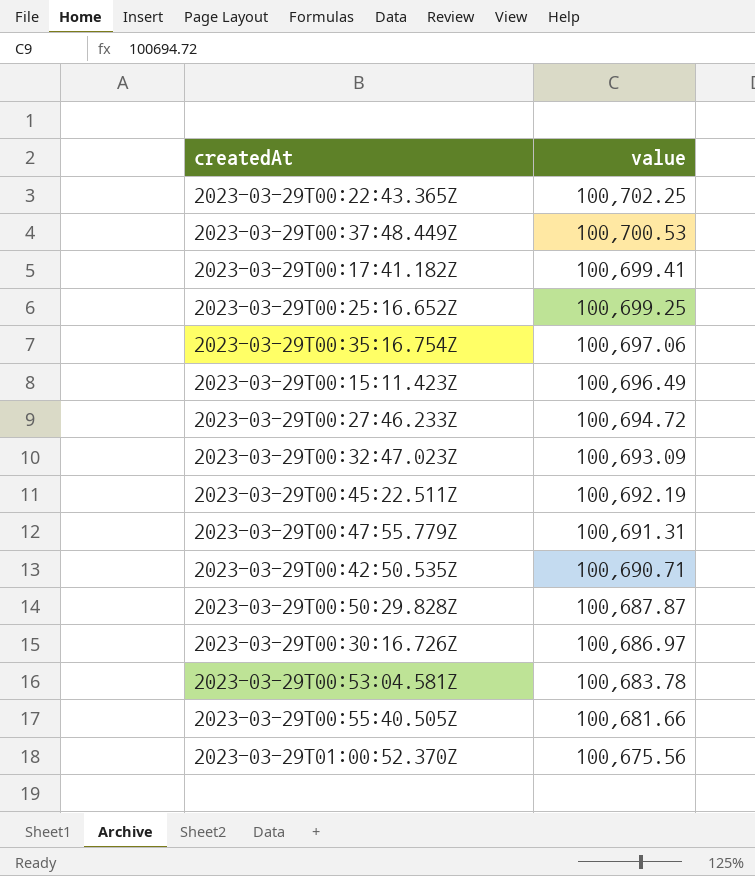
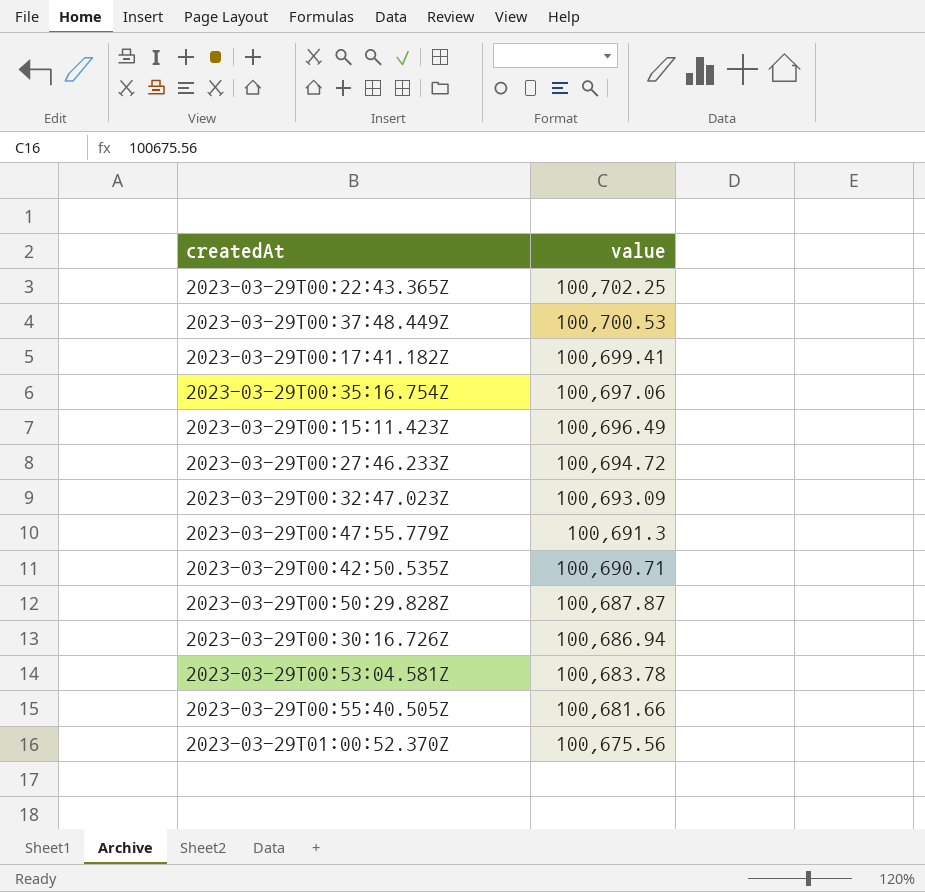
row 2023-03-29T00:25:16.652Z: 100,699.25 -> none
row 2023-03-29T00:45:22.511Z: 100,692.19 -> none
2023-03-29T00:47:55.779Z | value: 100,691.31 -> 100,691.3
2023-03-29T00:30:16.726Z | value: 100,686.97 -> 100,686.94

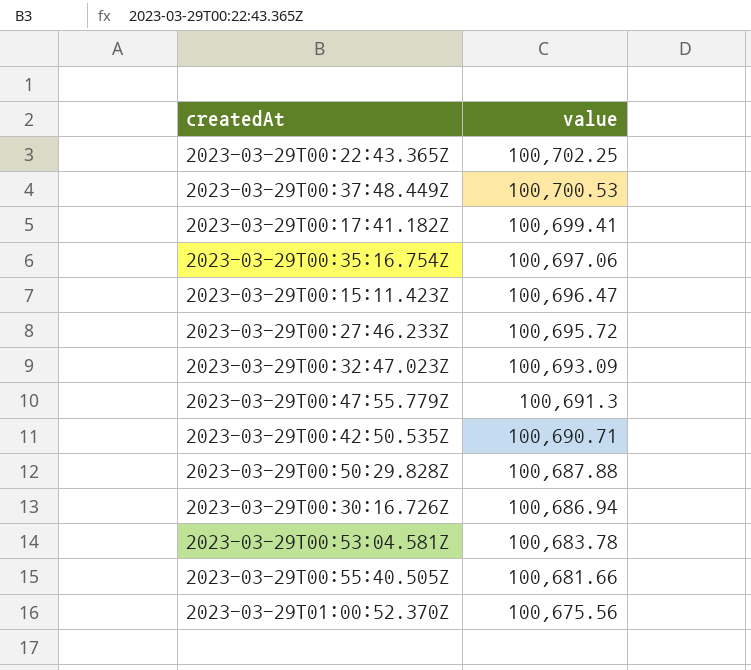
2023-03-29T00:15:11.423Z | value: 100,696.49 -> 100,696.47
2023-03-29T00:27:46.233Z | value: 100,694.72 -> 100,695.72
2023-03-29T00:50:29.828Z | value: 100,687.87 -> 100,687.88

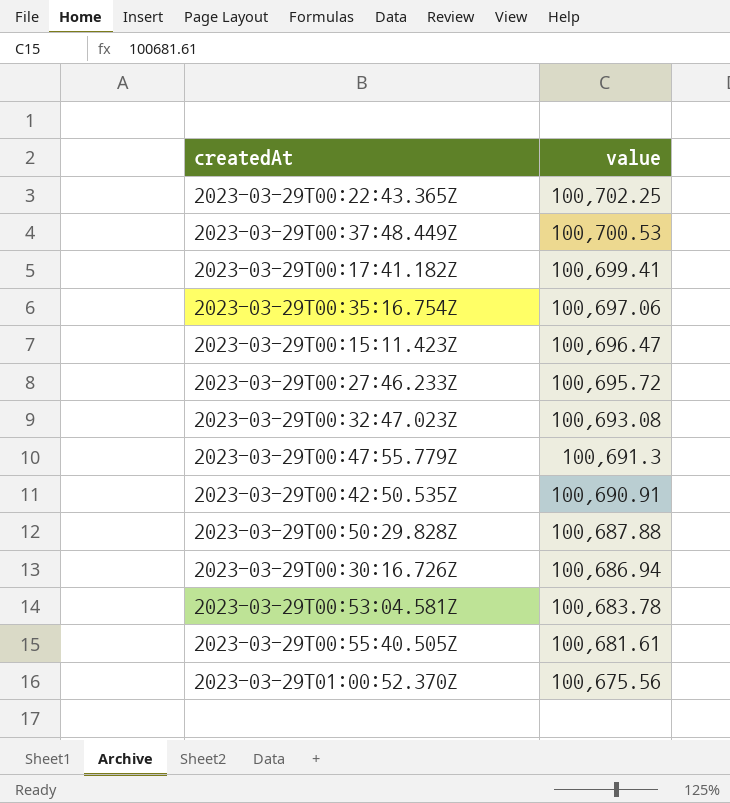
2023-03-29T00:32:47.023Z | value: 100,693.09 -> 100,693.08
2023-03-29T00:42:50.535Z | value: 100,690.71 -> 100,690.91
2023-03-29T00:55:40.505Z | value: 100,681.66 -> 100,681.61

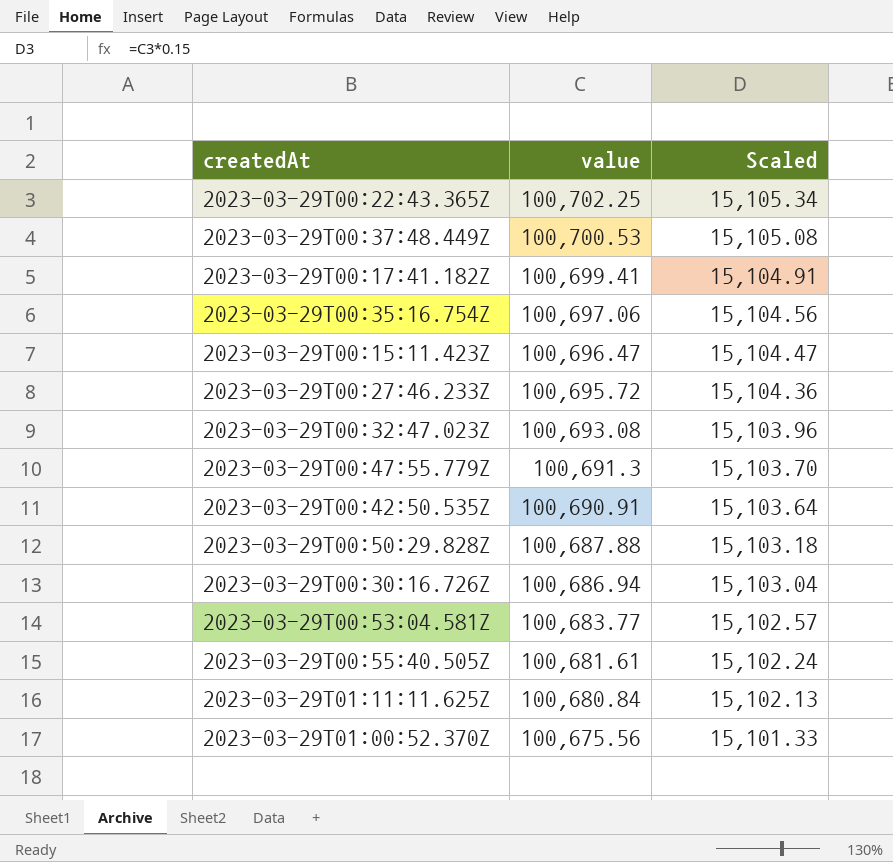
column Scaled | formula: none -> [value] * 0.15
2023-03-29T00:53:04.581Z | value: 100,683.78 -> 100,683.77
row 2023-03-29T01:11:11.625Z: none -> 100,680.84 | 15,102.13

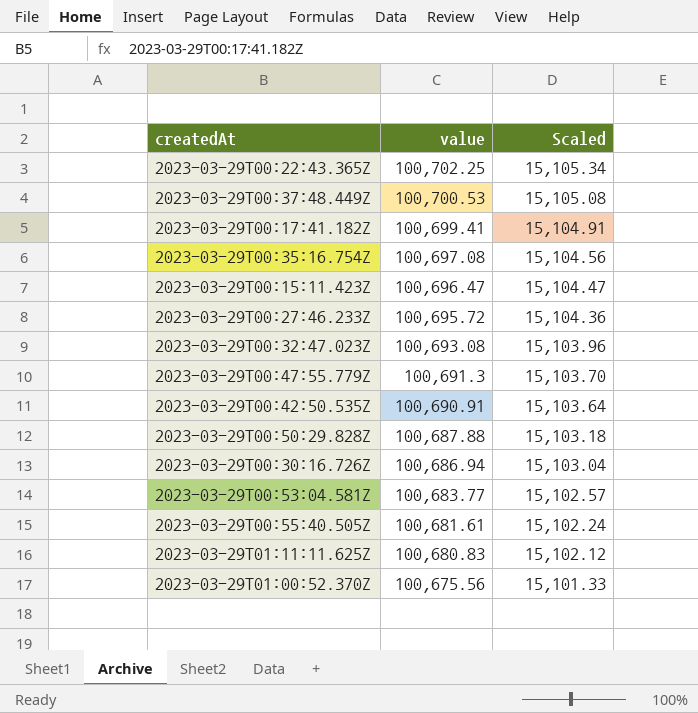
2023-03-29T00:35:16.754Z | value: 100,697.06 -> 100,697.08
2023-03-29T01:11:11.625Z | value: 100,680.84 -> 100,680.83
2023-03-29T01:11:11.625Z | Scaled: 15,102.13 -> 15,102.12

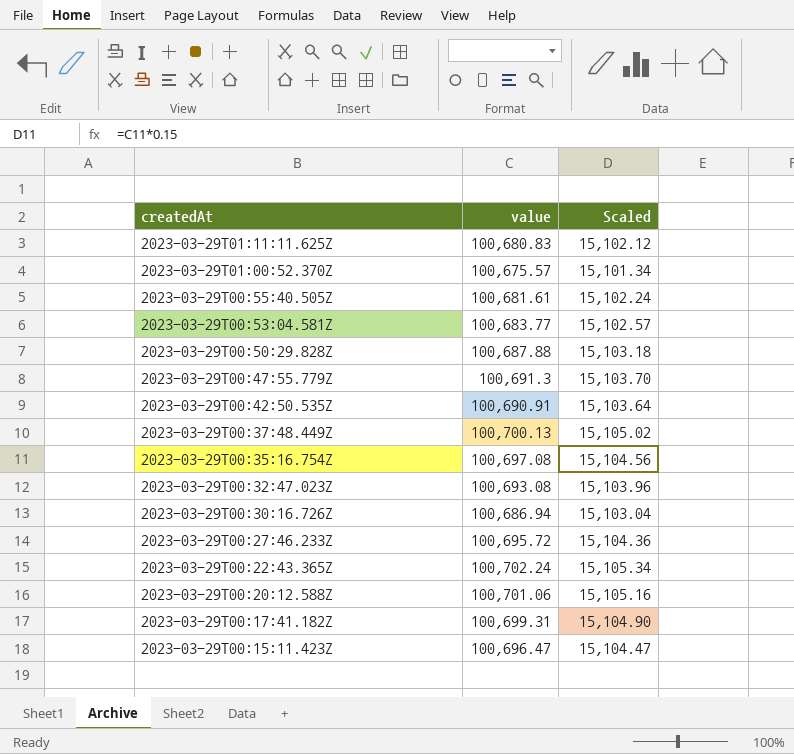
row order: value descending -> createdAt descending
2023-03-29T01:00:52.370Z | value: 100,675.56 -> 100,675.57
2023-03-29T01:00:52.370Z | Scaled: 15,101.33 -> 15,101.34
2023-03-29T00:37:48.449Z | value: 100,700.53 -> 100,700.13
2023-03-29T00:37:48.449Z | Scaled: 15,105.08 -> 15,105.02
2023-03-29T00:22:43.365Z | value: 100,702.25 -> 100,702.24
row 2023-03-29T00:20:12.588Z: none -> 100,701.06 | 15,105.16
2023-03-29T00:17:41.182Z | value: 100,699.41 -> 100,699.31
2023-03-29T00:17:41.182Z | Scaled: 15,104.91 -> 15,104.90

